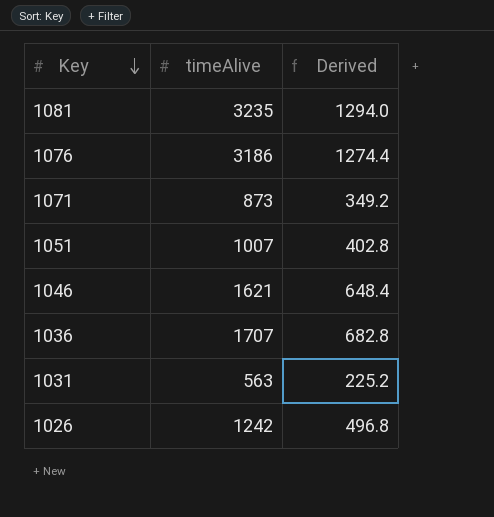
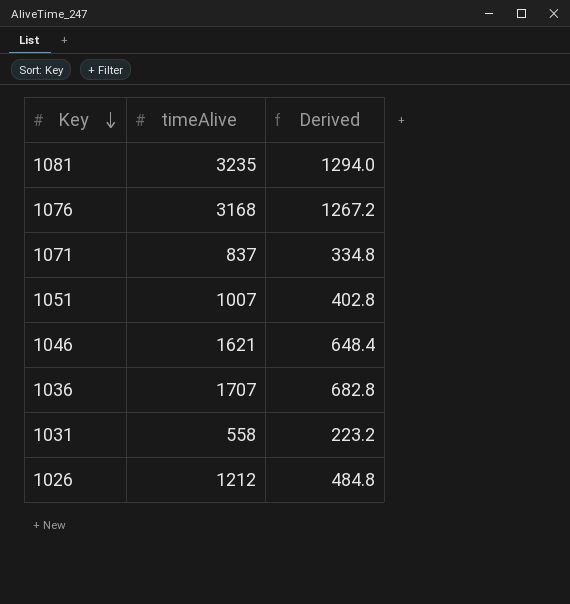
1076 | timeAlive: 3186 -> 3168
1076 | Derived: 1274.4 -> 1267.2
1071 | timeAlive: 873 -> 837
1071 | Derived: 349.2 -> 334.8
1031 | timeAlive: 563 -> 558
1031 | Derived: 225.2 -> 223.2
1026 | timeAlive: 1242 -> 1212
1026 | Derived: 496.8 -> 484.8

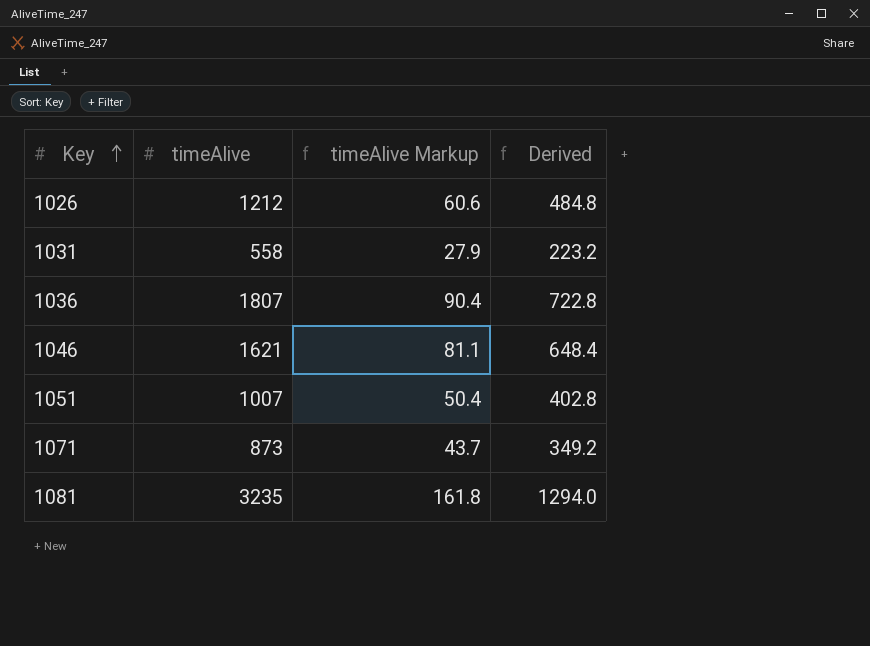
row order: Key descending -> Key ascending
column timeAlive Markup | formula: none -> [timeAlive] * 0.05
row 1076: 3168 | 1267.2 -> none
1036 | timeAlive: 1707 -> 1807
1036 | Derived: 682.8 -> 722.8
1071 | timeAlive: 837 -> 873
1071 | Derived: 334.8 -> 349.2

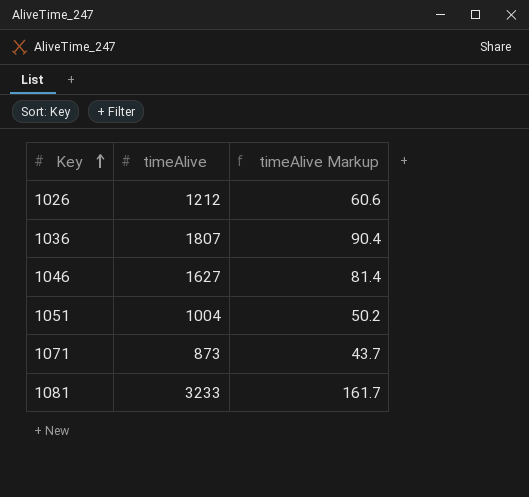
column Derived | formula: [timeAlive] * 0.4 -> none
row 1031: 558 | 27.9 | 223.2 -> none
1046 | timeAlive: 1621 -> 1627
1046 | timeAlive Markup: 81.1 -> 81.4
1051 | timeAlive: 1007 -> 1004
1051 | timeAlive Markup: 50.4 -> 50.2
1081 | timeAlive: 3235 -> 3233
1081 | timeAlive Markup: 161.8 -> 161.7

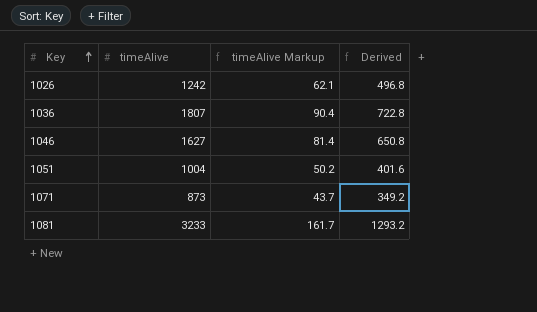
column Derived | formula: none -> [timeAlive] * 0.4
1026 | timeAlive: 1212 -> 1242
1026 | timeAlive Markup: 60.6 -> 62.1

